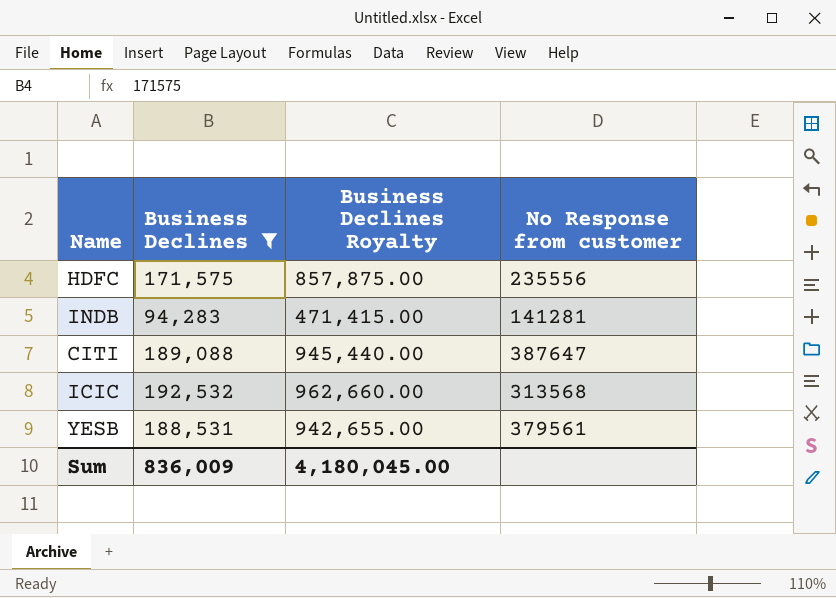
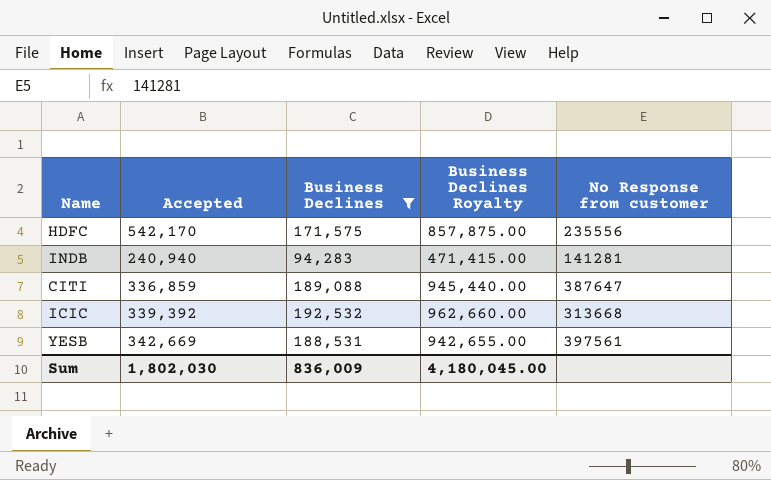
column Accepted | position: none -> 2
ICIC | No Response from customer: 313568 -> 313668
YESB | No Response from customer: 379561 -> 397561

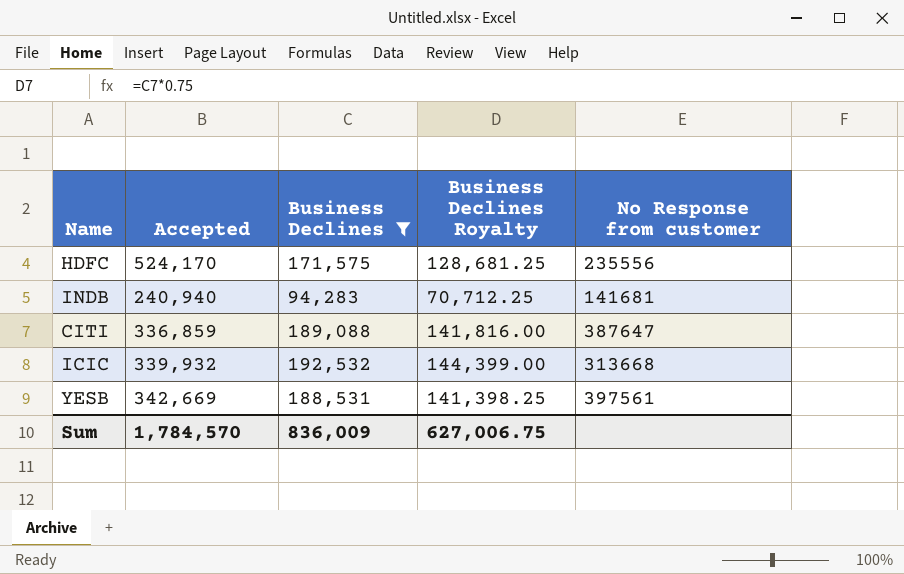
column Business Declines Royalty | formula: [Business Declines] * 5 -> [Business Declines] * 0.75
HDFC | Accepted: 542,170 -> 524,170
INDB | No Response from customer: 141281 -> 141681
ICIC | Accepted: 339,392 -> 339,932
Sum | Accepted: 1,802,030 -> 1,784,570
Sum | Business Declines Royalty: 4,180,045.00 -> 627,006.75

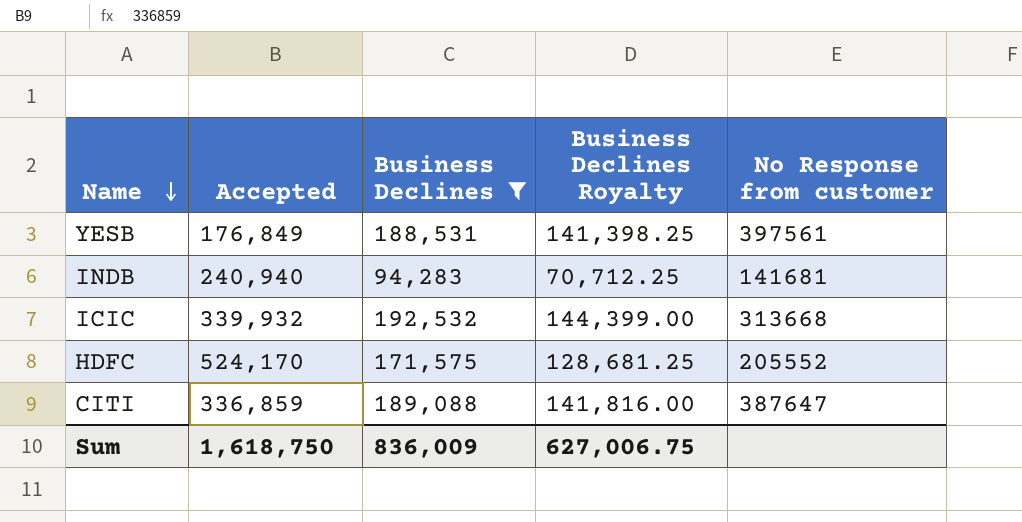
row order: none -> Name descending
YESB | Accepted: 342,669 -> 176,849
HDFC | No Response from customer: 235556 -> 205552
Sum | Accepted: 1,784,570 -> 1,618,750

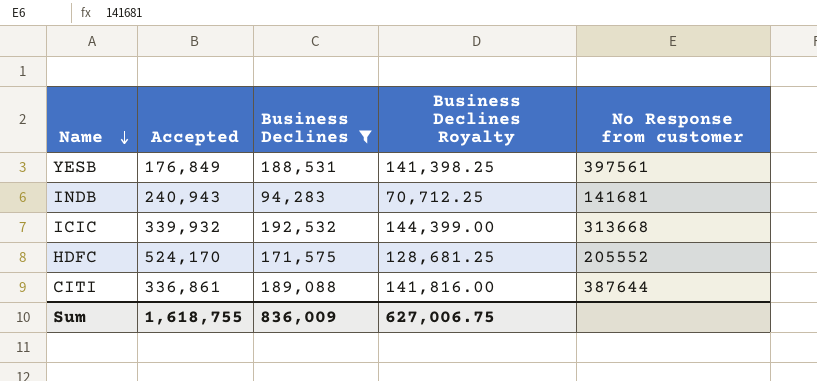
INDB | Accepted: 240,940 -> 240,943
CITI | Accepted: 336,859 -> 336,861
CITI | No Response from customer: 387647 -> 387644
Sum | Accepted: 1,618,750 -> 1,618,755

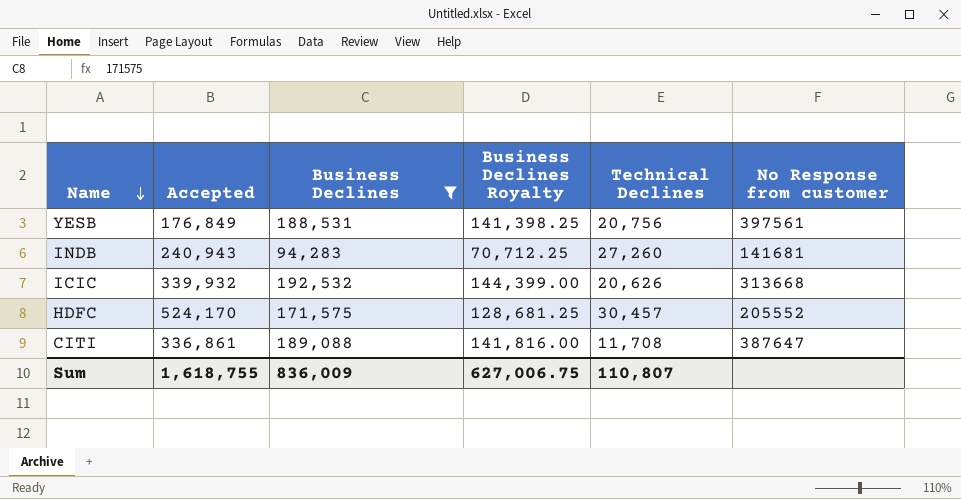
column Technical Declines | position: none -> 5
CITI | No Response from customer: 387644 -> 387647

